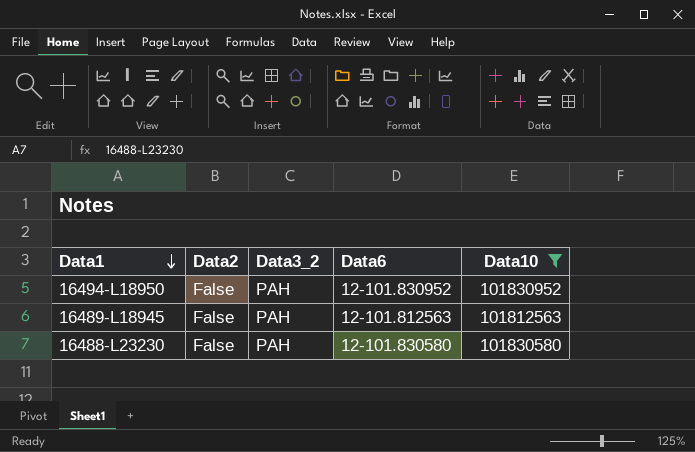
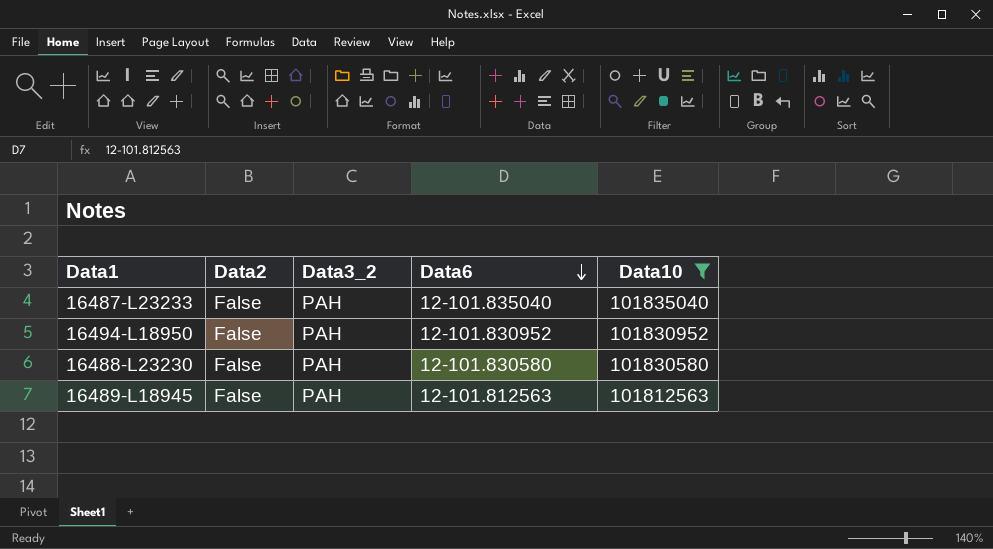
row order: Data1 descending -> Data6 descending
row 16487-L23233: none -> False | PAH | 12-101.835040 | 101835040

